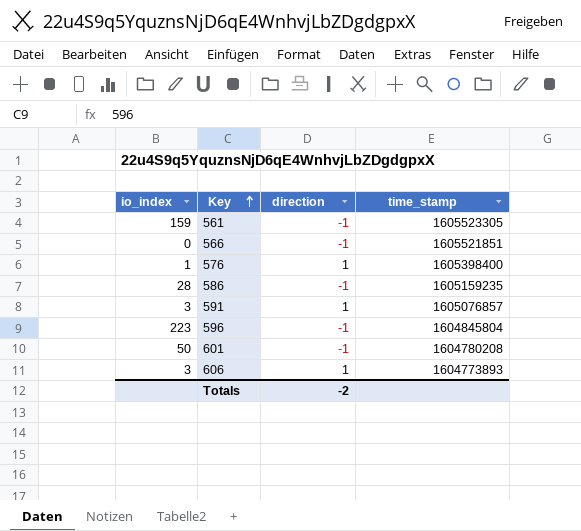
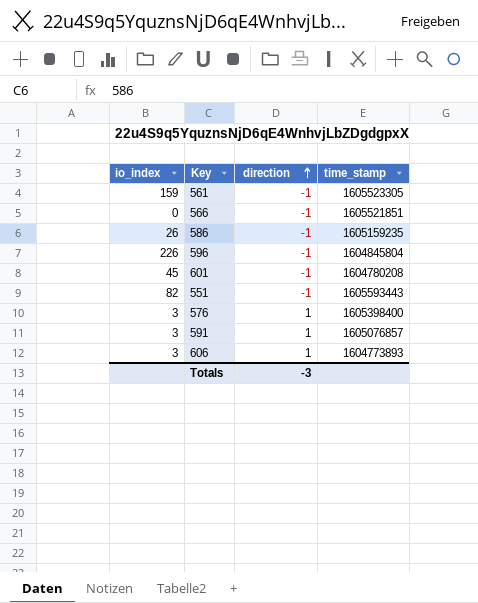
row order: Key ascending -> direction ascending
586 | io_index: 28 -> 26
596 | io_index: 223 -> 226
601 | io_index: 50 -> 45
row 551: none -> 82 | -1 | 1605593443
576 | io_index: 1 -> 3
Totals | direction: -2 -> -3

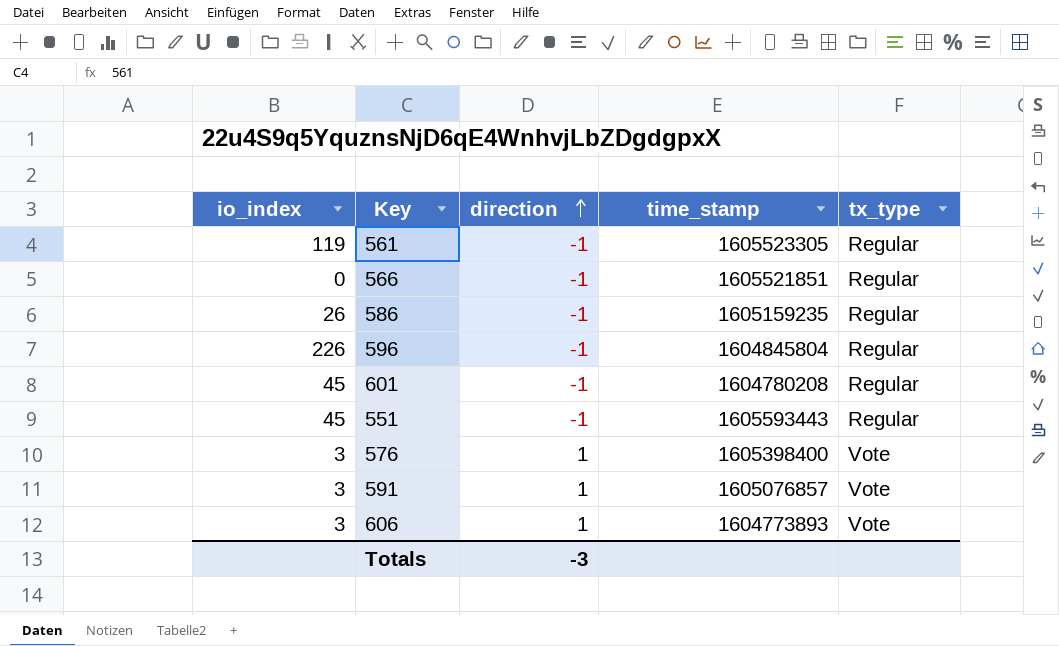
column tx_type | position: none -> 5
561 | io_index: 159 -> 119
551 | io_index: 82 -> 45

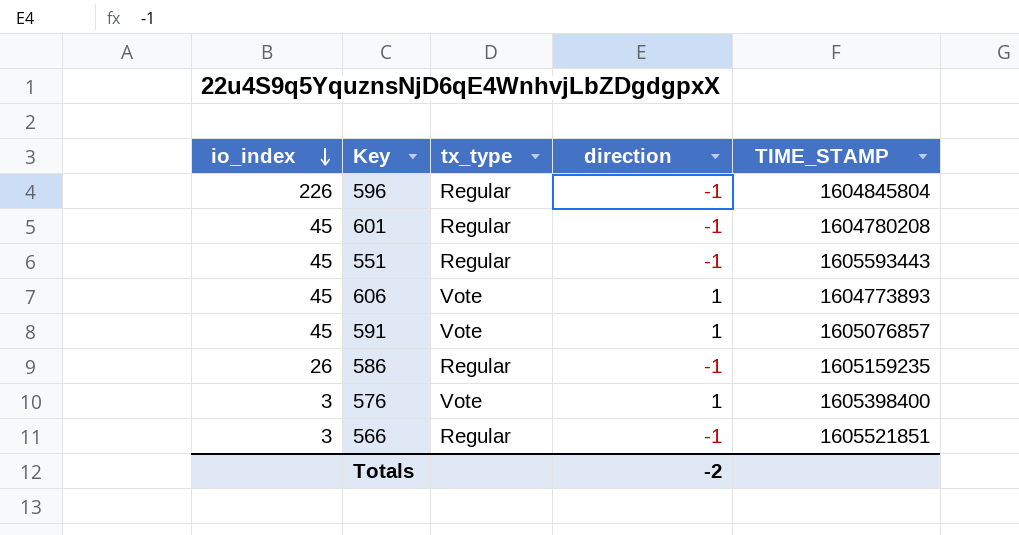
row order: direction ascending -> io_index descending
column tx_type | position: 5 -> 3
column name: time_stamp -> TIME_STAMP
row 561: 119 | -1 | 1605523305 | Regular -> none
606 | io_index: 3 -> 45
591 | io_index: 3 -> 45
566 | io_index: 0 -> 3
Totals | direction: -3 -> -2

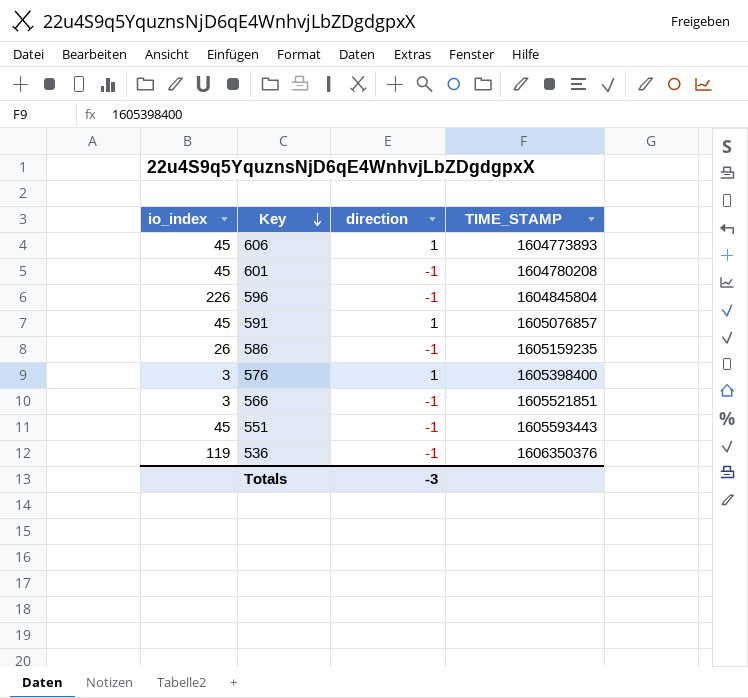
row order: io_index descending -> Key descending
column tx_type | position: 3 -> none
row 536: none -> 119 | -1 | 1606350376
Totals | direction: -2 -> -3

